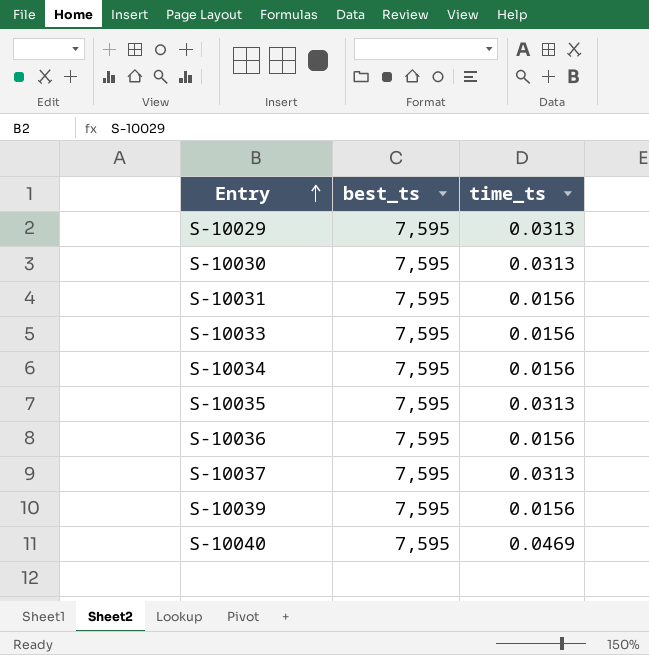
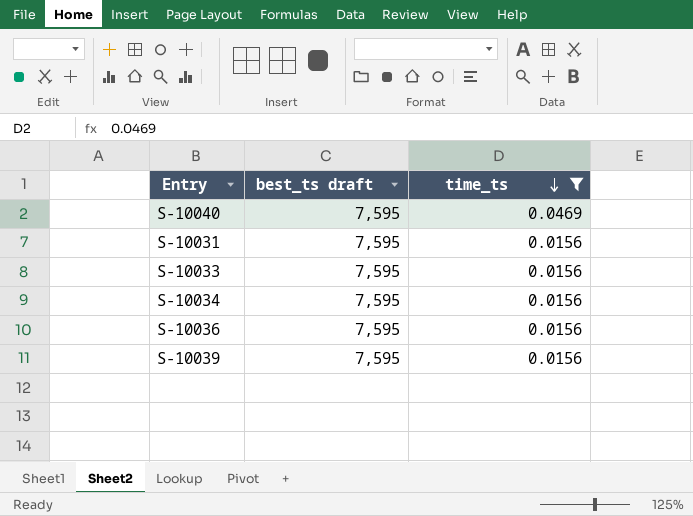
filter: none -> time_ts != 0.0313
row order: Entry ascending -> time_ts descending
column name: best_ts -> best_ts draft

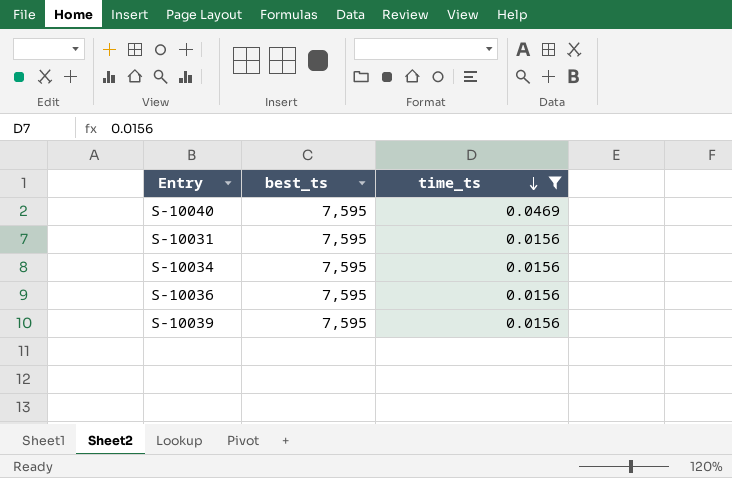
column name: best_ts draft -> best_ts
row S-10033: 7,595 | 0.0156 -> none

